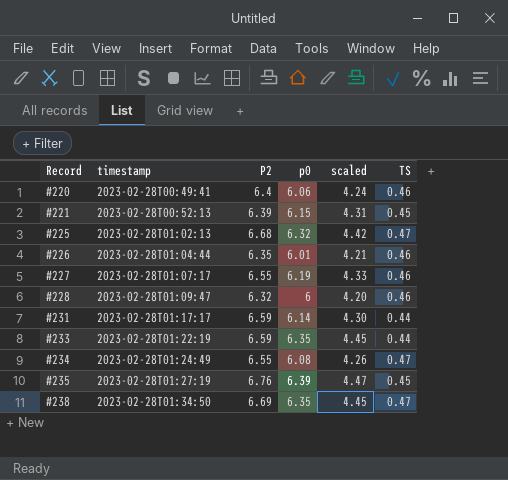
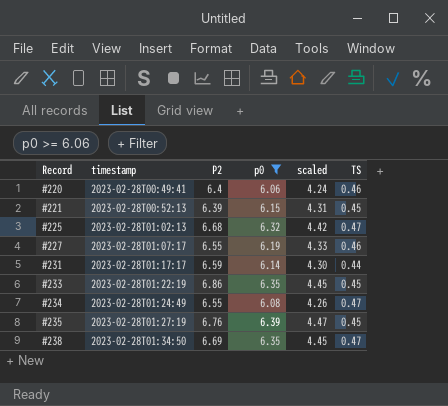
filter: none -> p0 >= 6.06
#233 | P2: 6.59 -> 6.86
#233 | TS: 0.44 -> 0.45

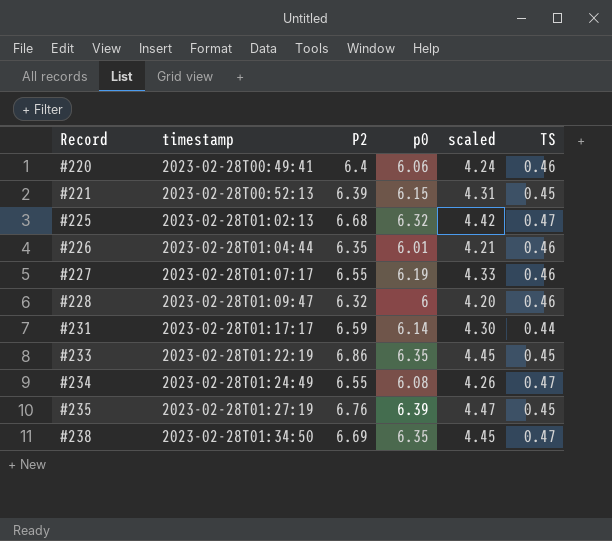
filter: p0 >= 6.06 -> none

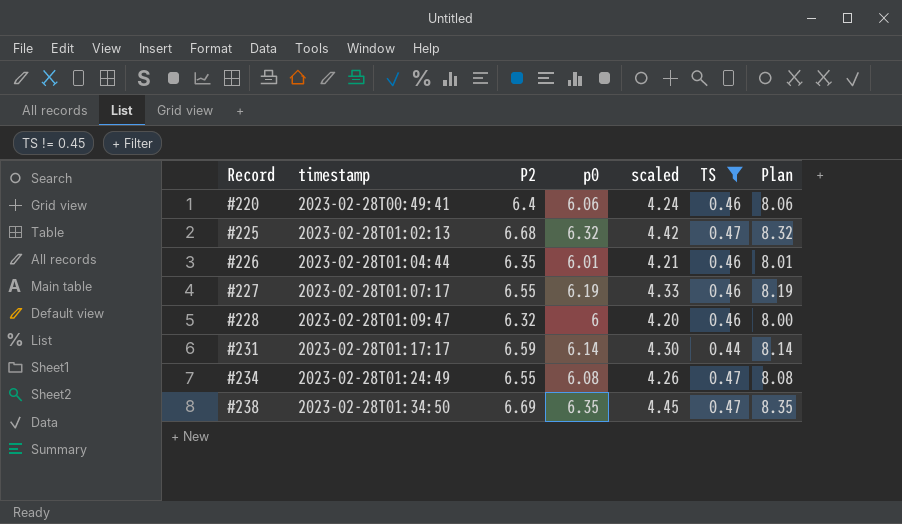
filter: none -> TS != 0.45
column Plan | formula: none -> [p0] + 2

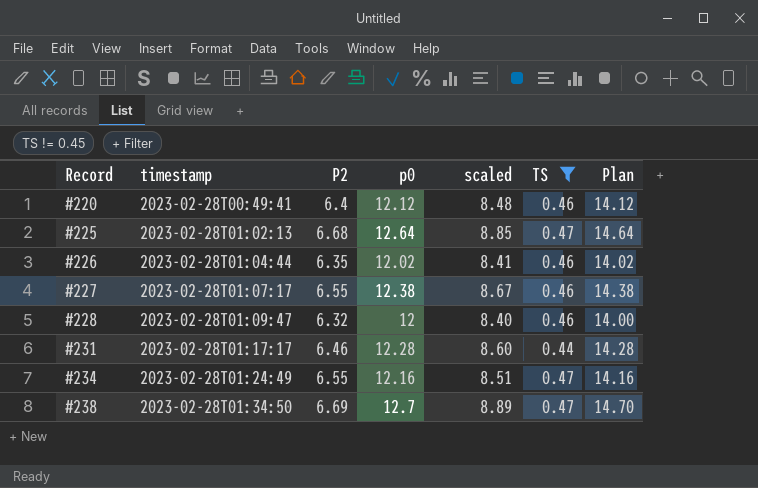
#220 | p0: 6.06 -> 12.12
#220 | scaled: 4.24 -> 8.48
#220 | Plan: 8.06 -> 14.12
#225 | p0: 6.32 -> 12.64
#225 | scaled: 4.42 -> 8.85
#225 | Plan: 8.32 -> 14.64
#226 | p0: 6.01 -> 12.02
#226 | scaled: 4.21 -> 8.41
#226 | Plan: 8.01 -> 14.02
#227 | p0: 6.19 -> 12.38
#227 | scaled: 4.33 -> 8.67
#227 | Plan: 8.19 -> 14.38
#228 | p0: 6 -> 12
#228 | scaled: 4.20 -> 8.40
#228 | Plan: 8.00 -> 14.00
#231 | P2: 6.59 -> 6.46
#231 | p0: 6.14 -> 12.28
#231 | scaled: 4.30 -> 8.60
#231 | Plan: 8.14 -> 14.28
#234 | p0: 6.08 -> 12.16
#234 | scaled: 4.26 -> 8.51
#234 | Plan: 8.08 -> 14.16
#238 | p0: 6.35 -> 12.7
#238 | scaled: 4.45 -> 8.89
#238 | Plan: 8.35 -> 14.70

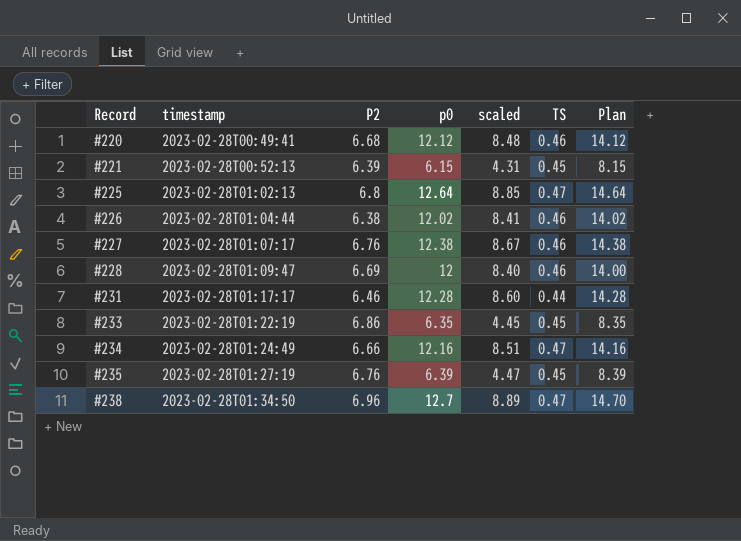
filter: TS != 0.45 -> none
#220 | P2: 6.4 -> 6.68
#225 | P2: 6.68 -> 6.8
#226 | P2: 6.35 -> 6.38
#227 | P2: 6.55 -> 6.76
#228 | P2: 6.32 -> 6.69
#234 | P2: 6.55 -> 6.66
#238 | P2: 6.69 -> 6.96

